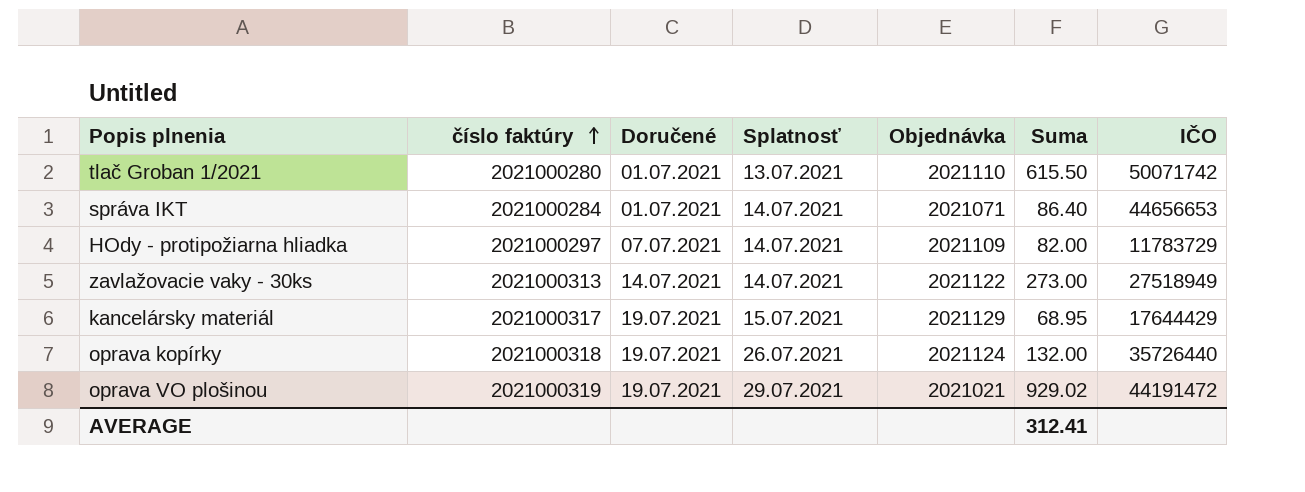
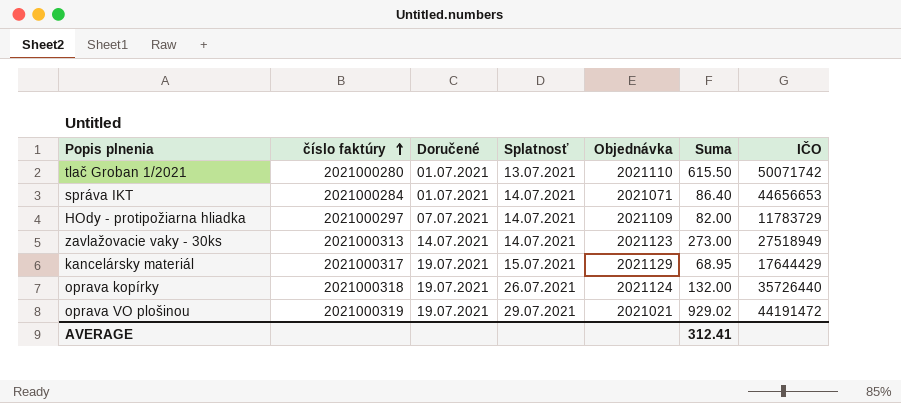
zavlažovacie vaky - 30ks | Objednávka: 2021122 -> 2021123

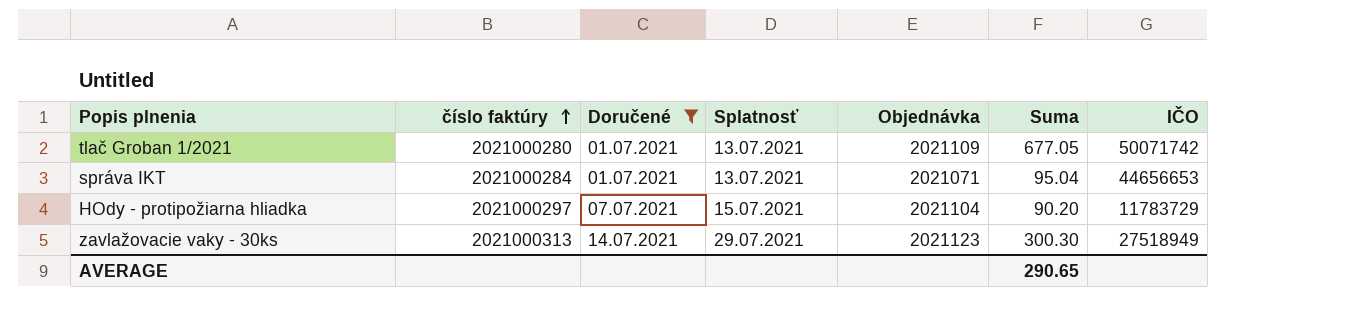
filter: none -> Doručené != 19.07.2021
tlač Groban 1/2021 | Objednávka: 2021110 -> 2021109
tlač Groban 1/2021 | Suma: 615.50 -> 677.05
správa IKT | Splatnosť: 14.07.2021 -> 13.07.2021
správa IKT | Suma: 86.40 -> 95.04
HOdy - protipožiarna hliadka | Splatnosť: 14.07.2021 -> 15.07.2021
HOdy - protipožiarna hliadka | Objednávka: 2021109 -> 2021104
HOdy - protipožiarna hliadka | Suma: 82.00 -> 90.20
zavlažovacie vaky - 30ks | Splatnosť: 14.07.2021 -> 29.07.2021
zavlažovacie vaky - 30ks | Suma: 273.00 -> 300.30
AVERAGE | Suma: 312.41 -> 290.65

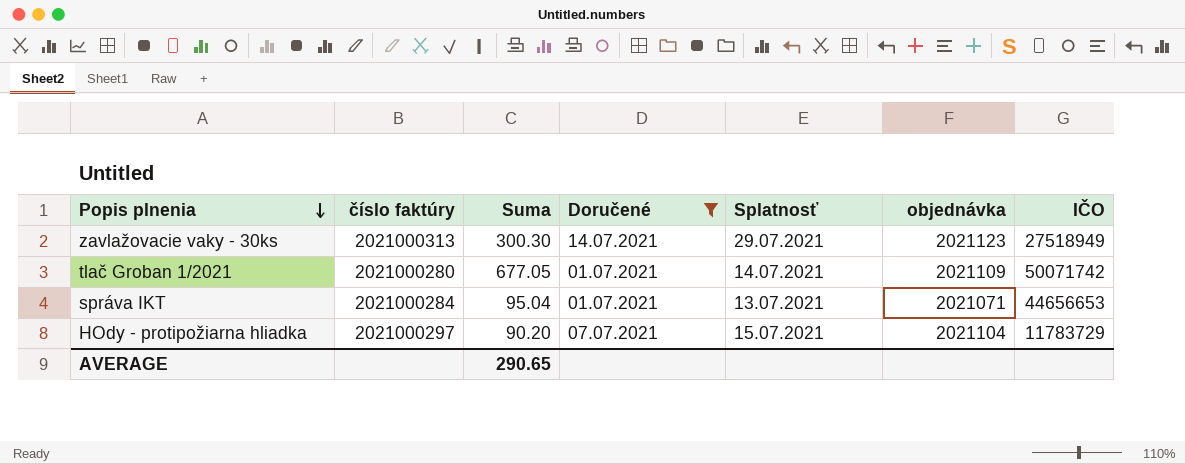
row order: číslo faktúry ascending -> Popis plnenia descending
column Suma | position: 6 -> 3
column name: Objednávka -> objednávka
tlač Groban 1/2021 | Splatnosť: 13.07.2021 -> 14.07.2021

